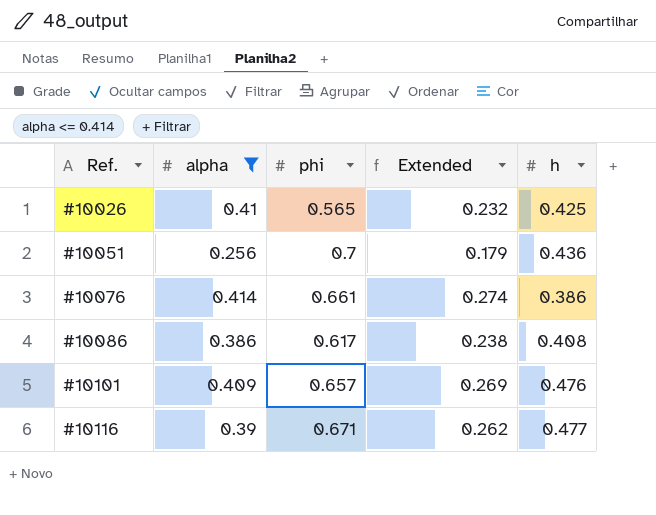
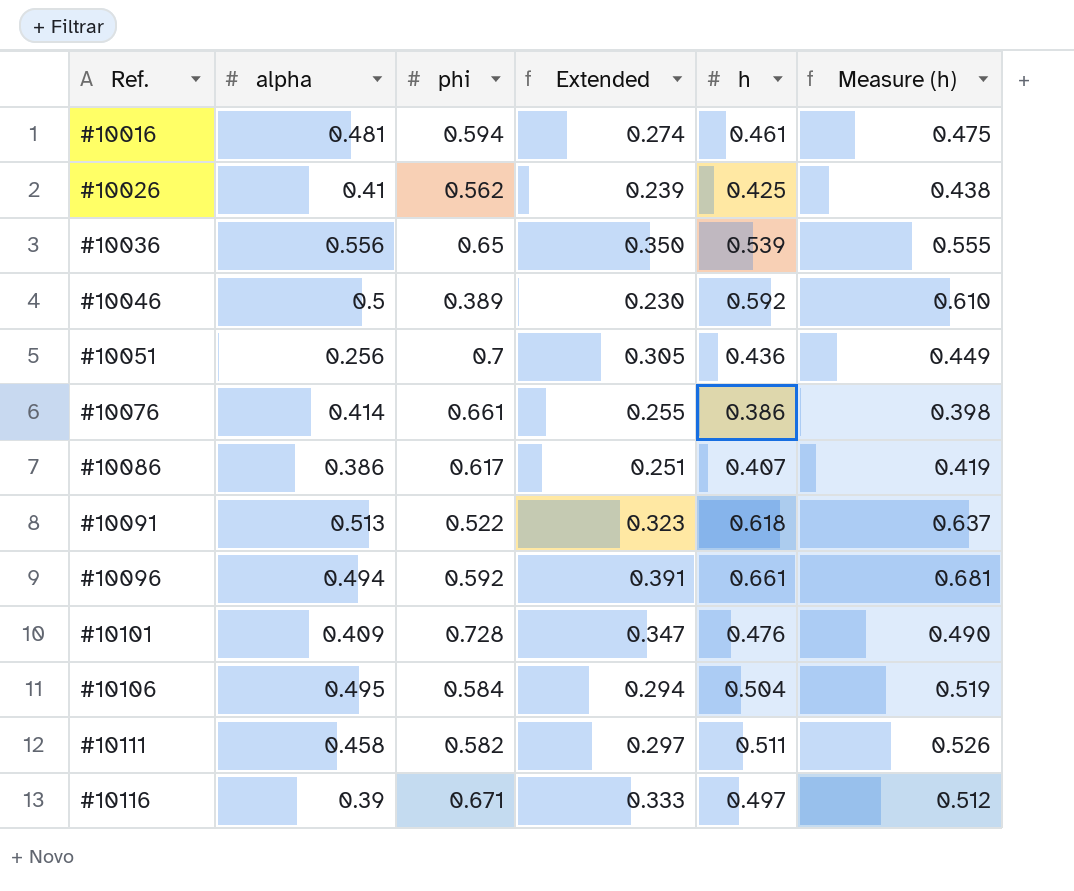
filter: alpha <= 0.414 -> none
column Extended | formula: [alpha] * [phi] -> [phi] * [h]
column Measure (h) | formula: none -> [h] * 1.03
#10026 | phi: 0.565 -> 0.562
#10086 | h: 0.408 -> 0.407
#10101 | phi: 0.657 -> 0.728
#10116 | h: 0.477 -> 0.497

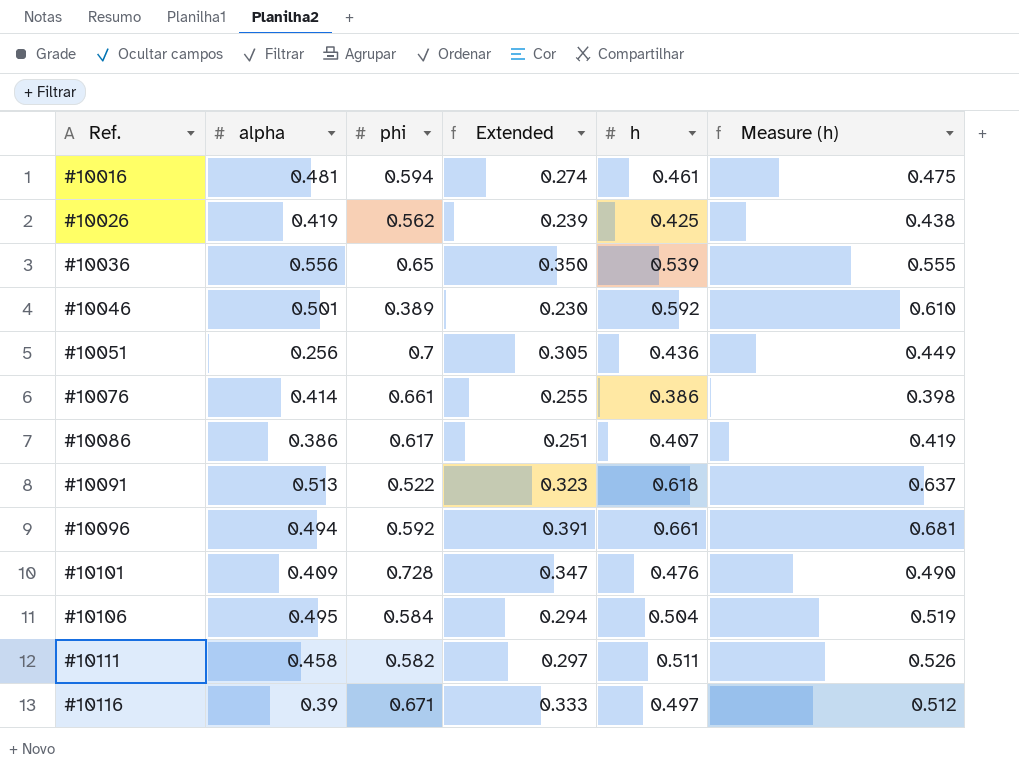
#10026 | alpha: 0.41 -> 0.419
#10046 | alpha: 0.5 -> 0.501

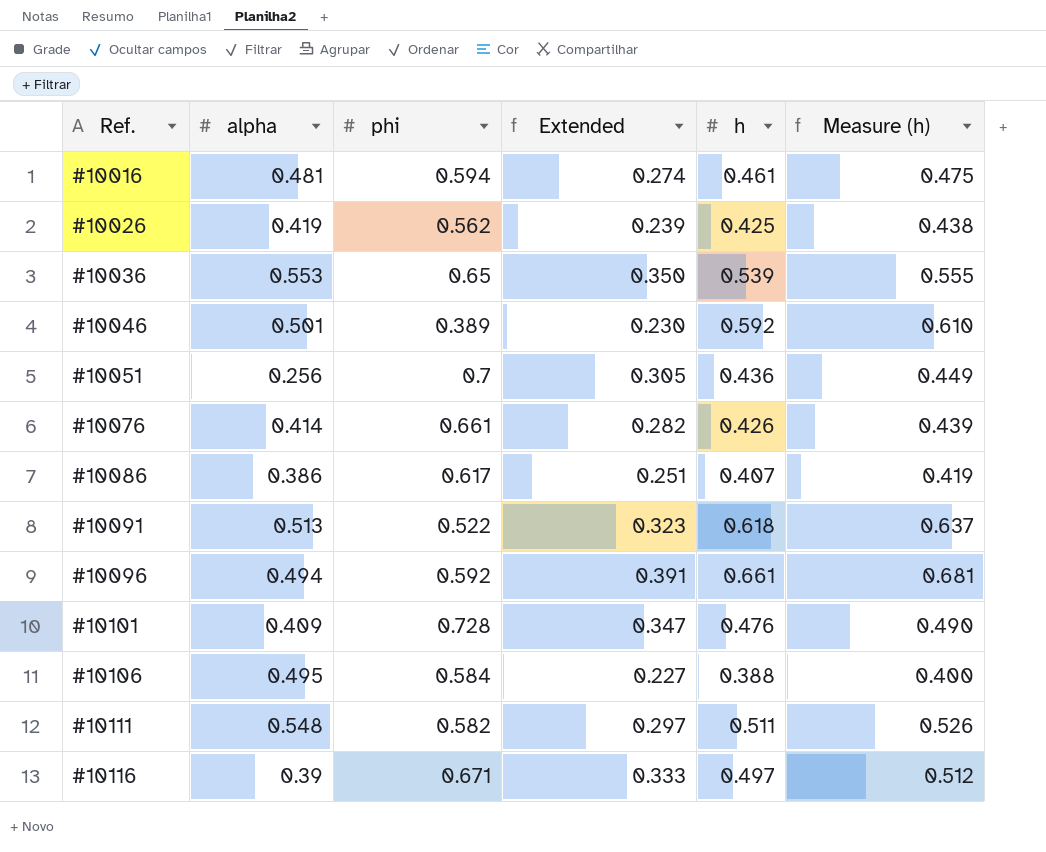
#10036 | alpha: 0.556 -> 0.553
#10076 | Extended: 0.255 -> 0.282
#10076 | h: 0.386 -> 0.426
#10076 | Measure (h): 0.398 -> 0.439
#10106 | Extended: 0.294 -> 0.227
#10106 | h: 0.504 -> 0.388
#10106 | Measure (h): 0.519 -> 0.400
#10111 | alpha: 0.458 -> 0.548

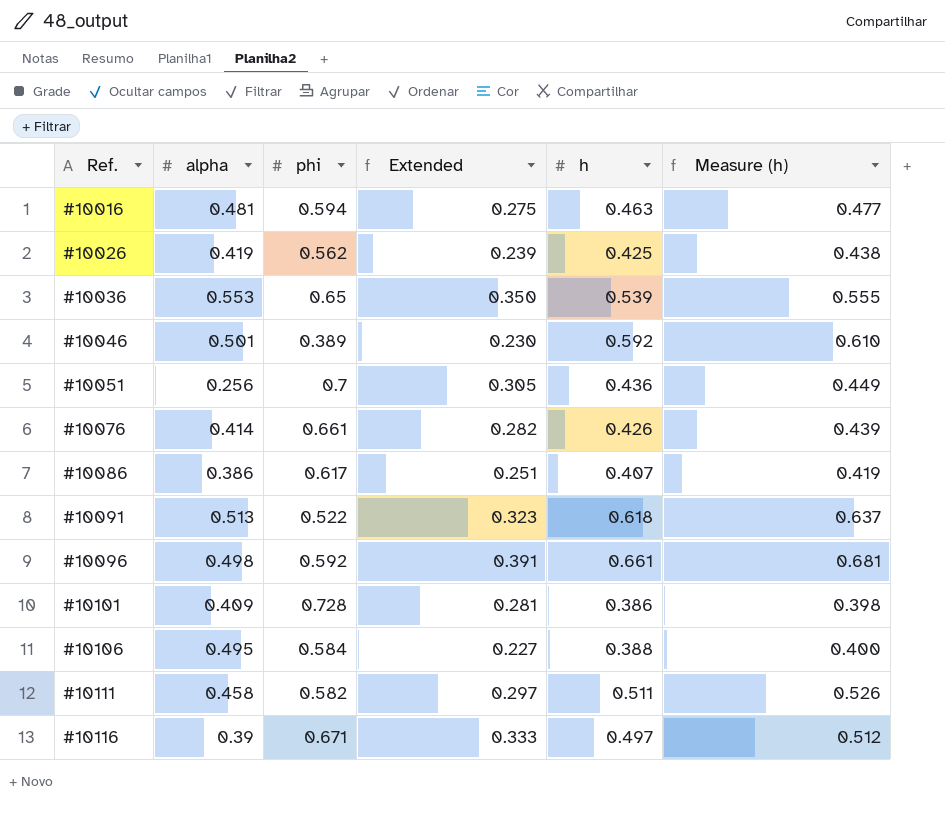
#10016 | Extended: 0.274 -> 0.275
#10016 | h: 0.461 -> 0.463
#10016 | Measure (h): 0.475 -> 0.477
#10096 | alpha: 0.494 -> 0.498
#10101 | Extended: 0.347 -> 0.281
#10101 | h: 0.476 -> 0.386
#10101 | Measure (h): 0.490 -> 0.398
#10111 | alpha: 0.548 -> 0.458

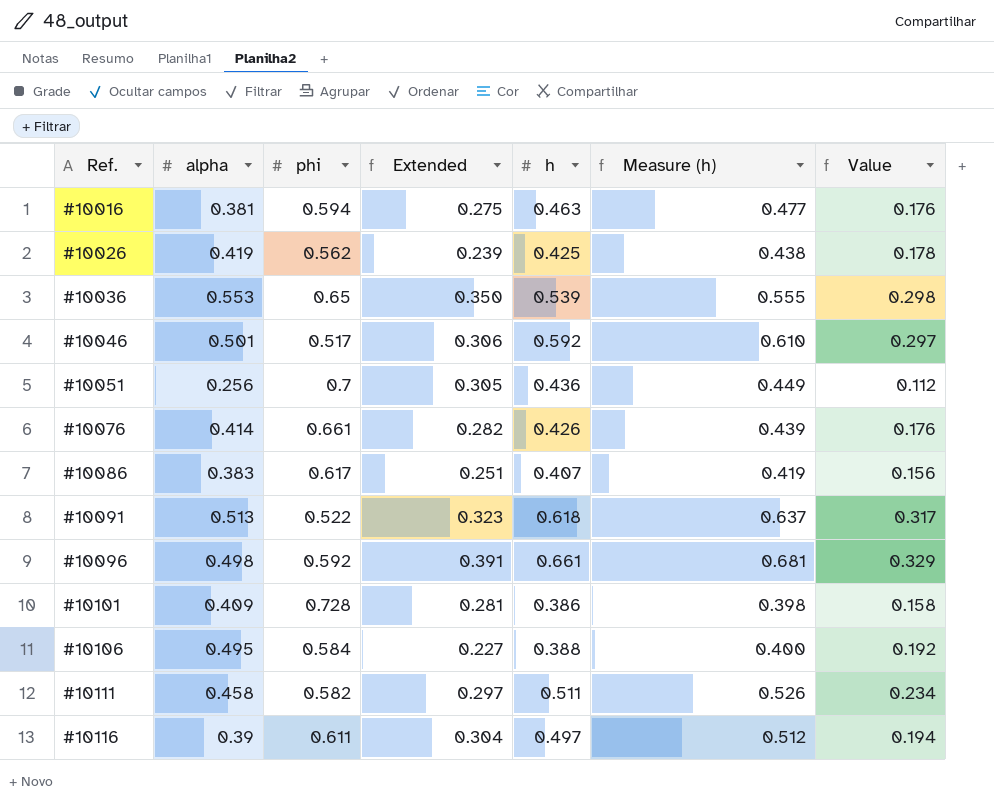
column Value | formula: none -> [alpha] * [h]
#10016 | alpha: 0.481 -> 0.381
#10046 | phi: 0.389 -> 0.517
#10046 | Extended: 0.230 -> 0.306
#10086 | alpha: 0.386 -> 0.383
#10116 | phi: 0.671 -> 0.611
#10116 | Extended: 0.333 -> 0.304

